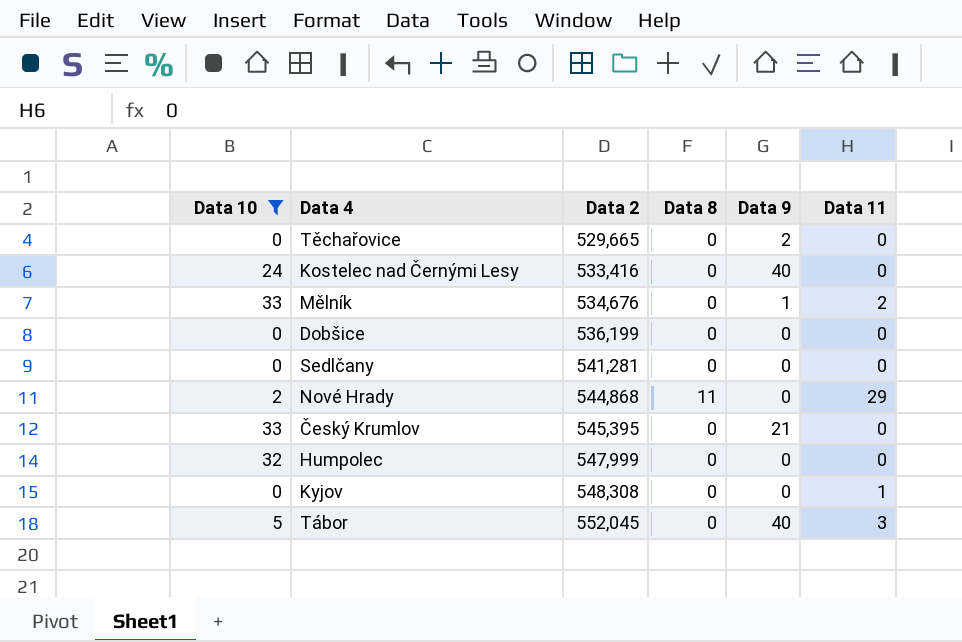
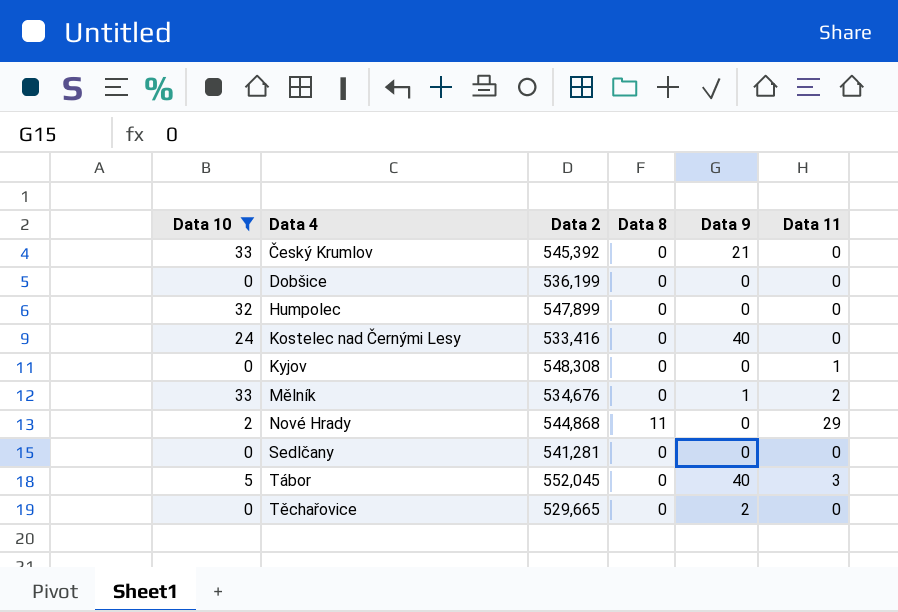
row order: Data 2 ascending -> Data 4 ascending
Český Krumlov | Data 2: 545,395 -> 545,392
Humpolec | Data 2: 547,999 -> 547,899

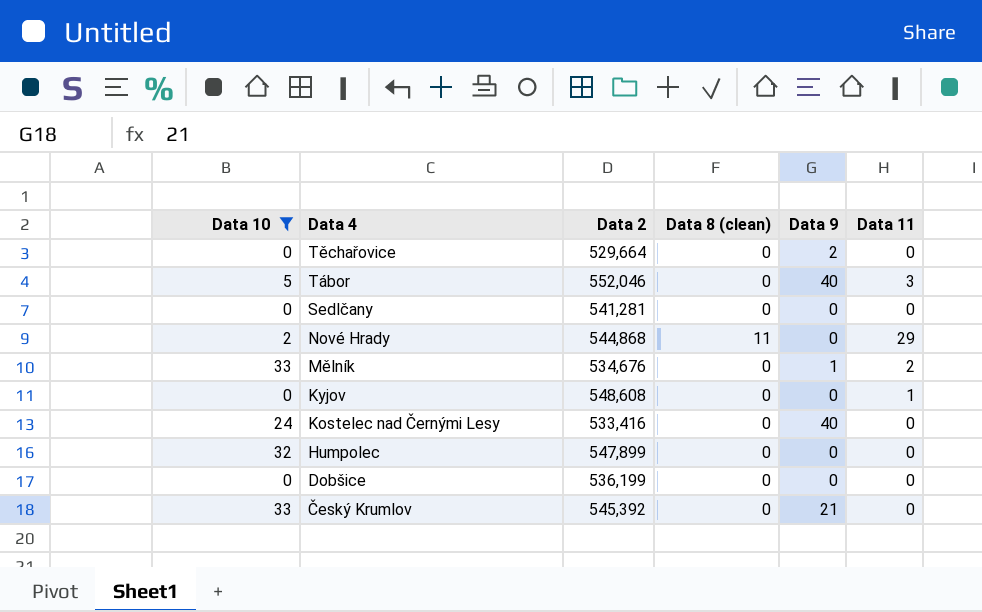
row order: Data 4 ascending -> Data 4 descending
column name: Data 8 -> Data 8 (clean)
Těchařovice | Data 2: 529,665 -> 529,664
Tábor | Data 2: 552,045 -> 552,046
Kyjov | Data 2: 548,308 -> 548,608

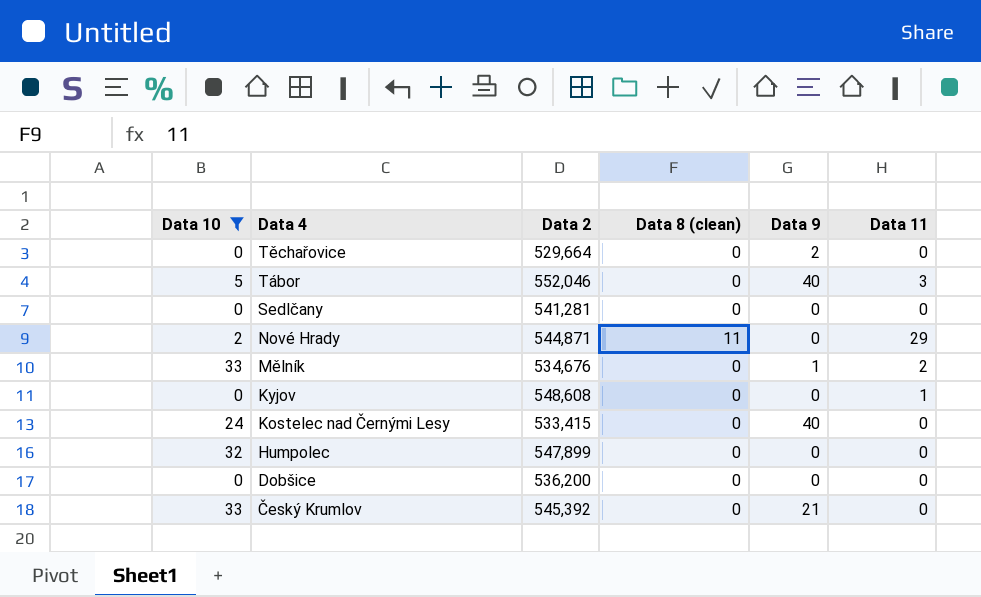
Nové Hrady | Data 2: 544,868 -> 544,871
Kostelec nad Černými Lesy | Data 2: 533,416 -> 533,415
Dobšice | Data 2: 536,199 -> 536,200

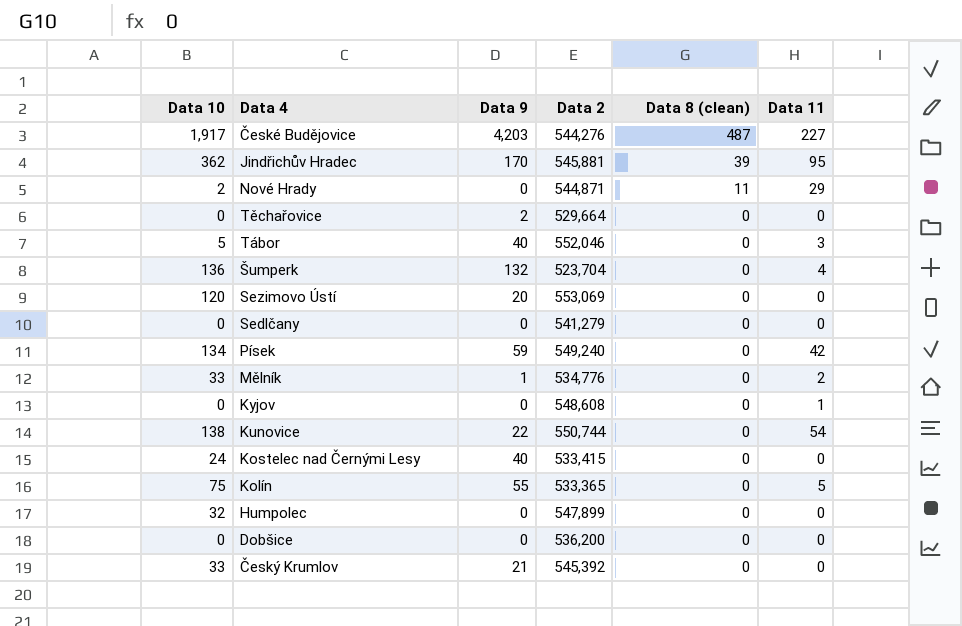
filter: Data 10 <= 33 -> none
row order: Data 4 descending -> Data 8 (clean) descending
column Data 9 | position: 5 -> 3
Sedlčany | Data 2: 541,281 -> 541,279
Mělník | Data 2: 534,676 -> 534,776

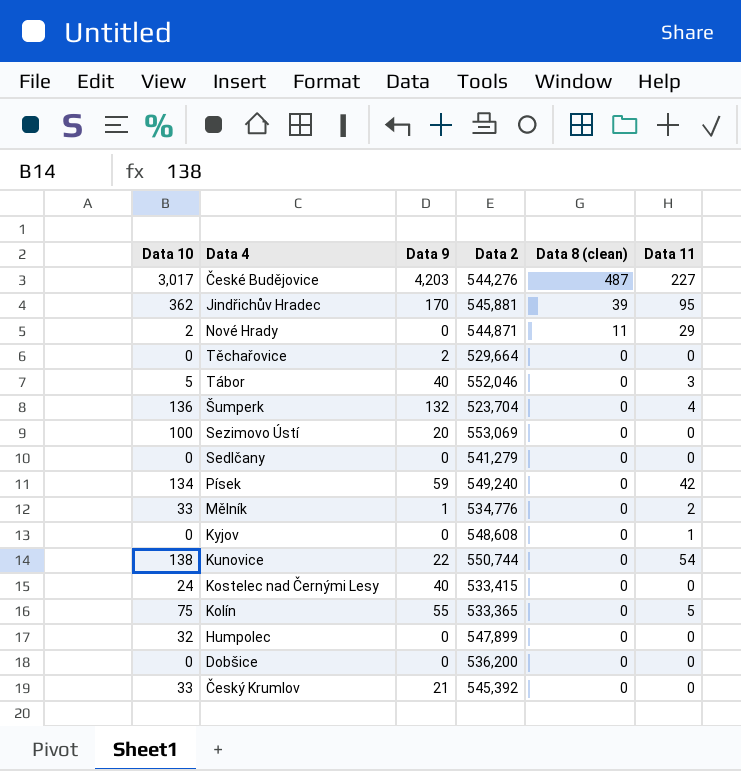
České Budějovice | Data 10: 1,917 -> 3,017
Sezimovo Ústí | Data 10: 120 -> 100

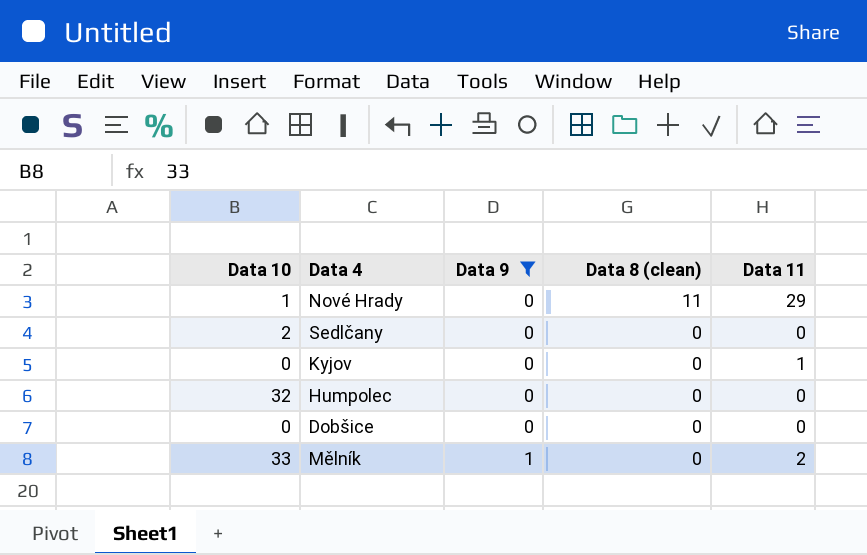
filter: none -> Data 9 <= 1
row order: Data 8 (clean) descending -> Data 9 ascending
column Data 2 | position: 4 -> none
Nové Hrady | Data 10: 2 -> 1
Sedlčany | Data 10: 0 -> 2

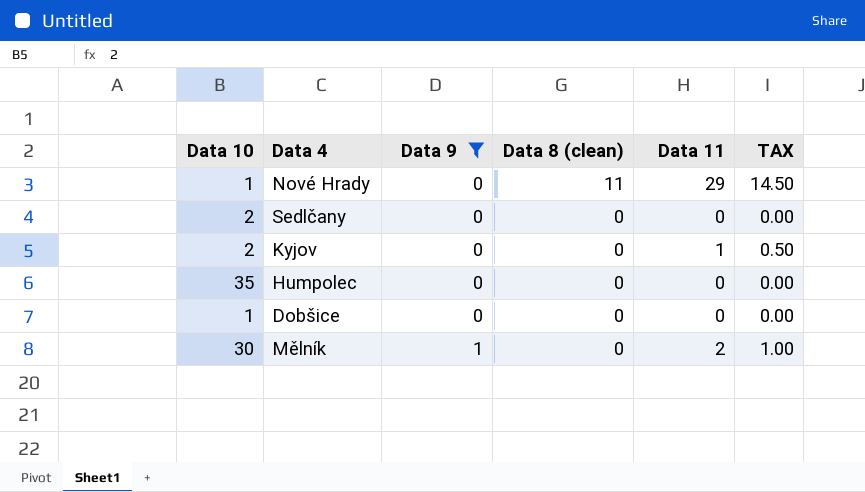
column TAX | formula: none -> [Data 11] * 0.5
Kyjov | Data 10: 0 -> 2
Humpolec | Data 10: 32 -> 35
Dobšice | Data 10: 0 -> 1
Mělník | Data 10: 33 -> 30

